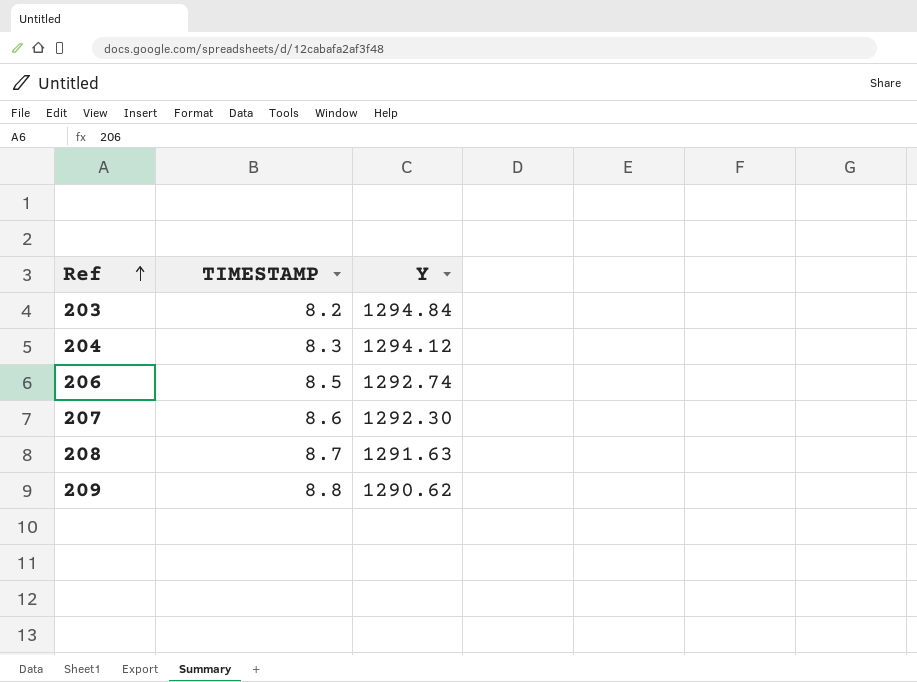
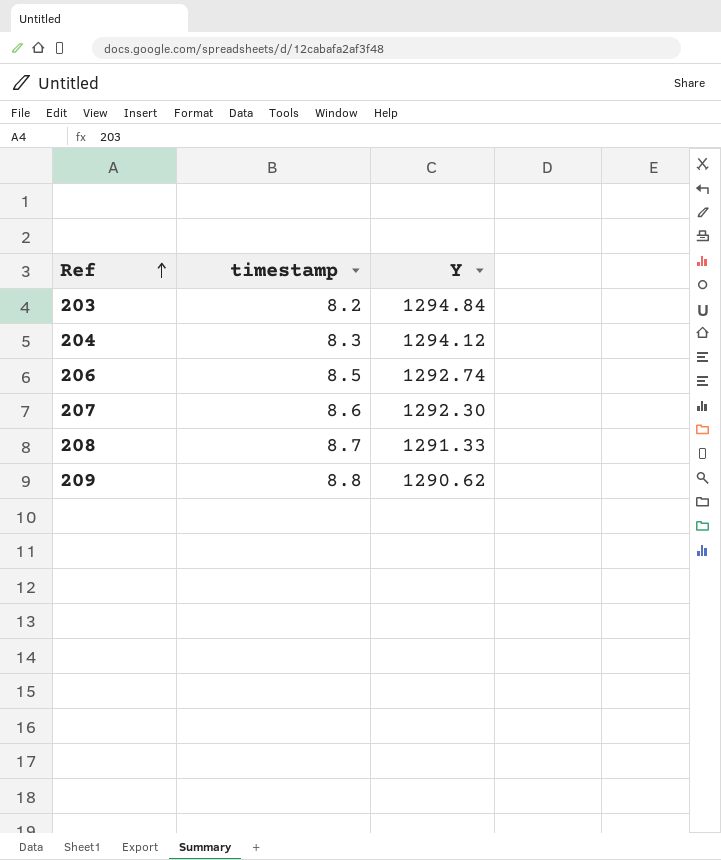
column name: TIMESTAMP -> timestamp
208 | Y: 1291.63 -> 1291.33

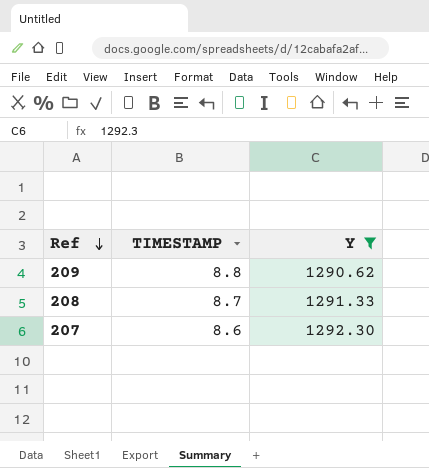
filter: none -> Y <= 1292.30
row order: Ref ascending -> Ref descending
column name: timestamp -> TIMESTAMP

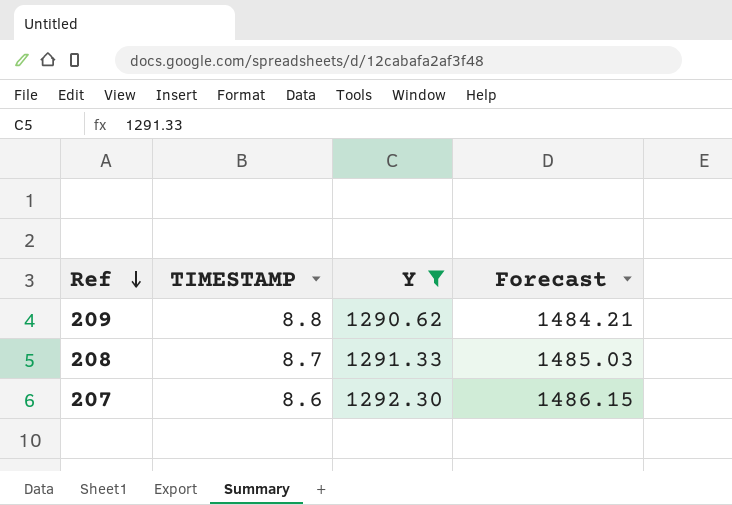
column Forecast | formula: none -> [Y] * 1.15

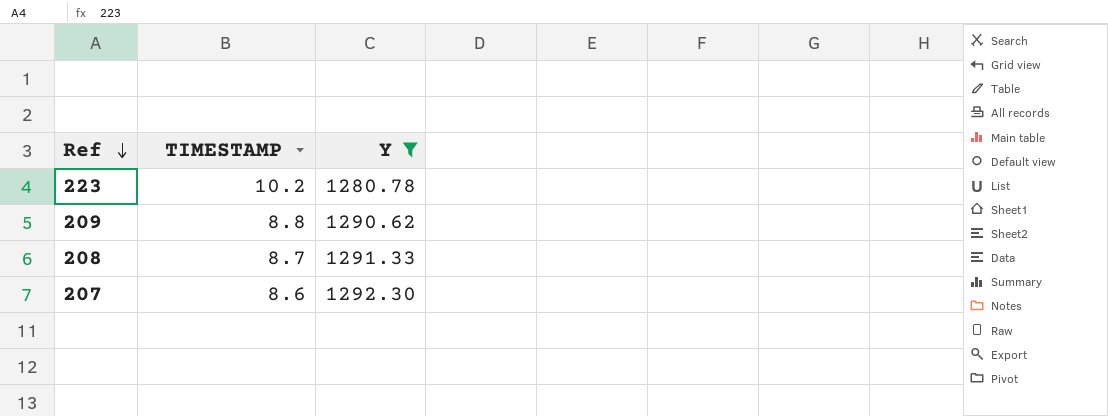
column Forecast | formula: [Y] * 1.15 -> none
row 223: none -> 10.2 | 1280.78

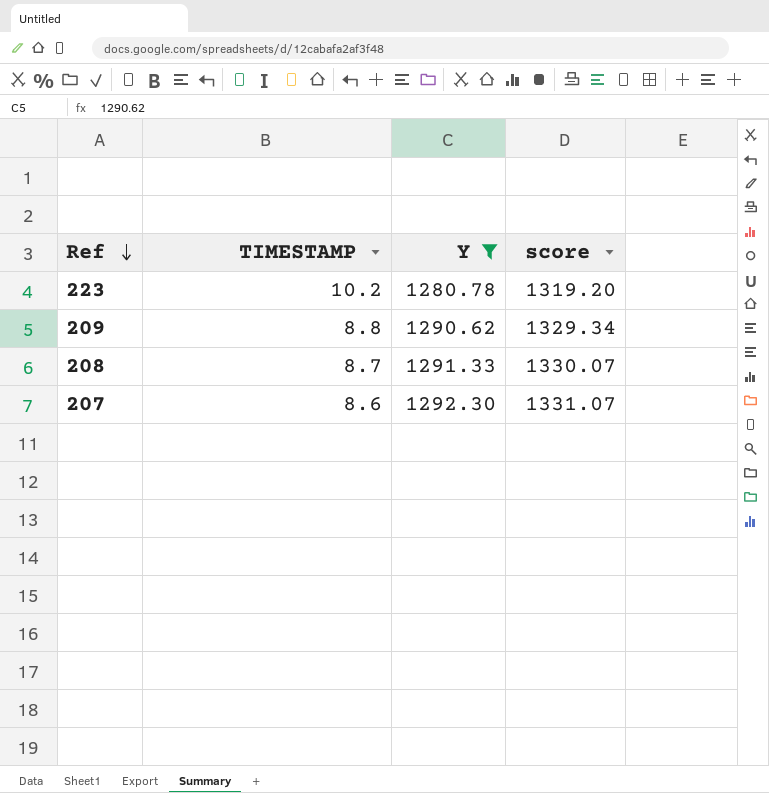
column score | formula: none -> [Y] * 1.03

